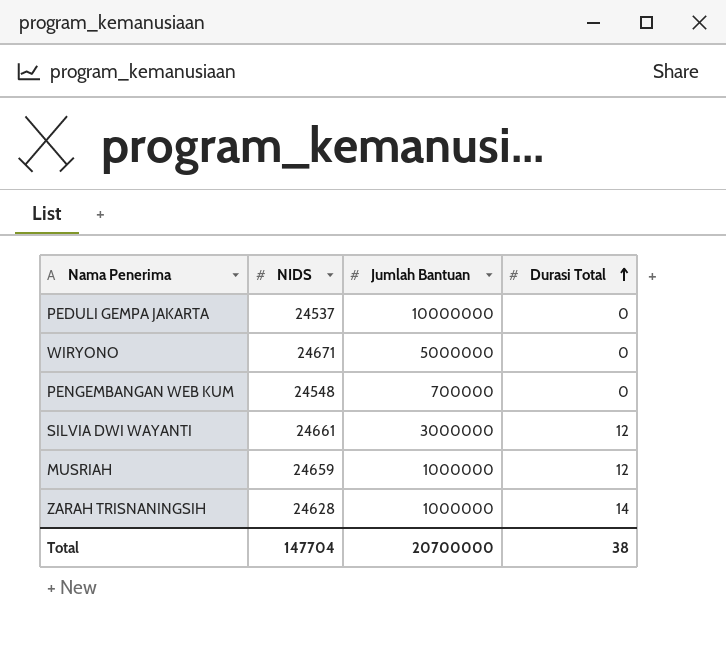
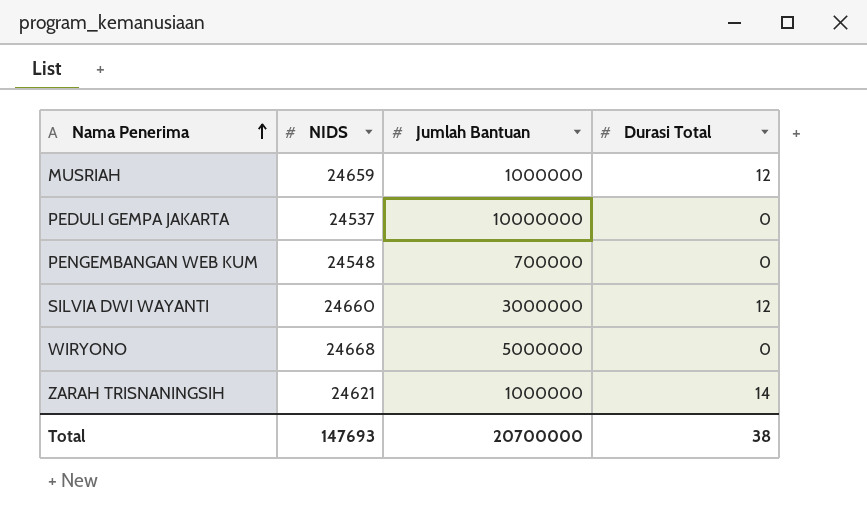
row order: Durasi Total ascending -> Nama Penerima ascending
SILVIA DWI WAYANTI | NIDS: 24661 -> 24660
WIRYONO | NIDS: 24671 -> 24668
ZARAH TRISNANINGSIH | NIDS: 24628 -> 24621
Total | NIDS: 147704 -> 147693

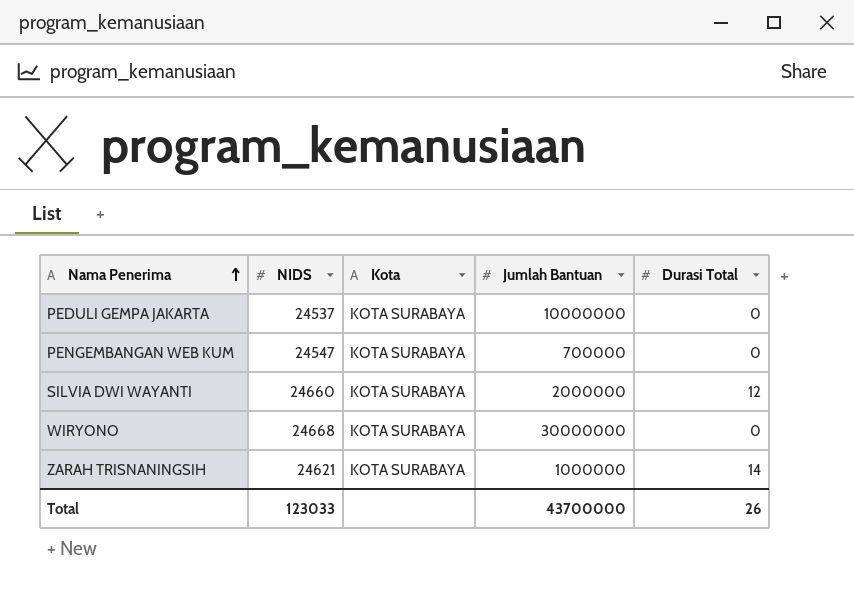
column Kota | position: none -> 3
row MUSRIAH: 24659 | 1000000 | 12 -> none
PENGEMBANGAN WEB KUM | NIDS: 24548 -> 24547
SILVIA DWI WAYANTI | Jumlah Bantuan: 3000000 -> 2000000
WIRYONO | Jumlah Bantuan: 5000000 -> 30000000
Total | NIDS: 147693 -> 123033
Total | Jumlah Bantuan: 20700000 -> 43700000
Total | Durasi Total: 38 -> 26

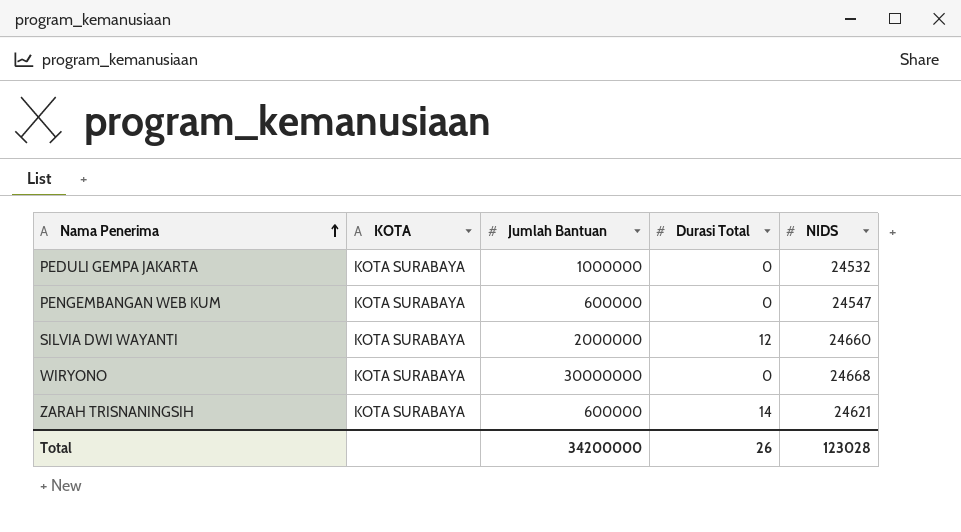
column name: Kota -> KOTA
column NIDS | position: 2 -> 5
PEDULI GEMPA JAKARTA | Jumlah Bantuan: 10000000 -> 1000000
PEDULI GEMPA JAKARTA | NIDS: 24537 -> 24532
PENGEMBANGAN WEB KUM | Jumlah Bantuan: 700000 -> 600000
ZARAH TRISNANINGSIH | Jumlah Bantuan: 1000000 -> 600000
Total | Jumlah Bantuan: 43700000 -> 34200000
Total | NIDS: 123033 -> 123028

